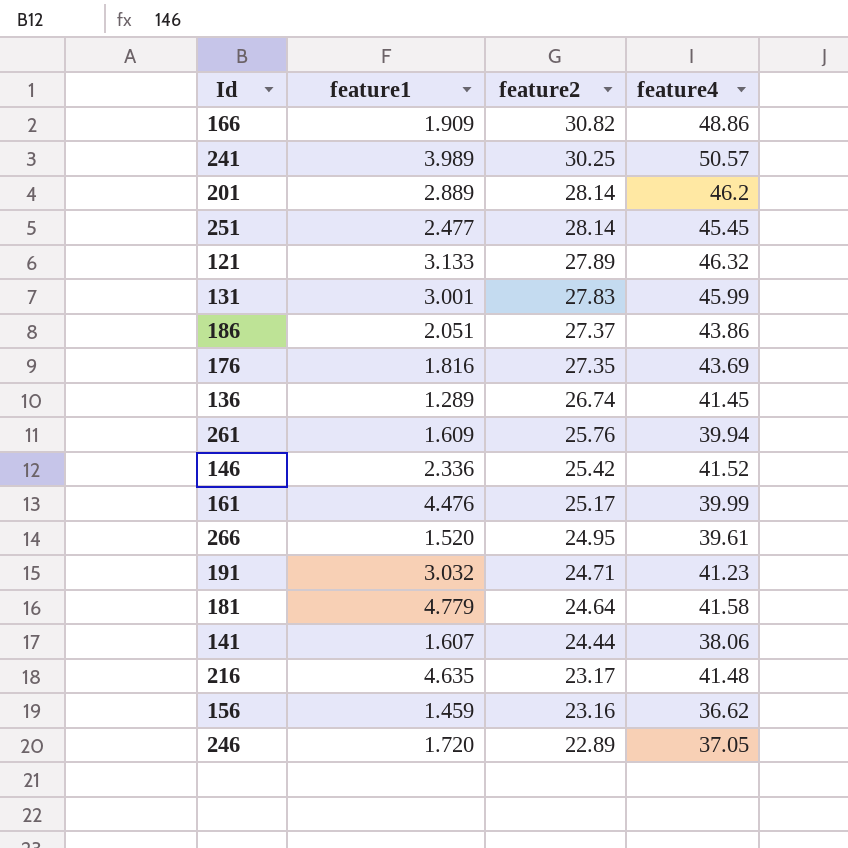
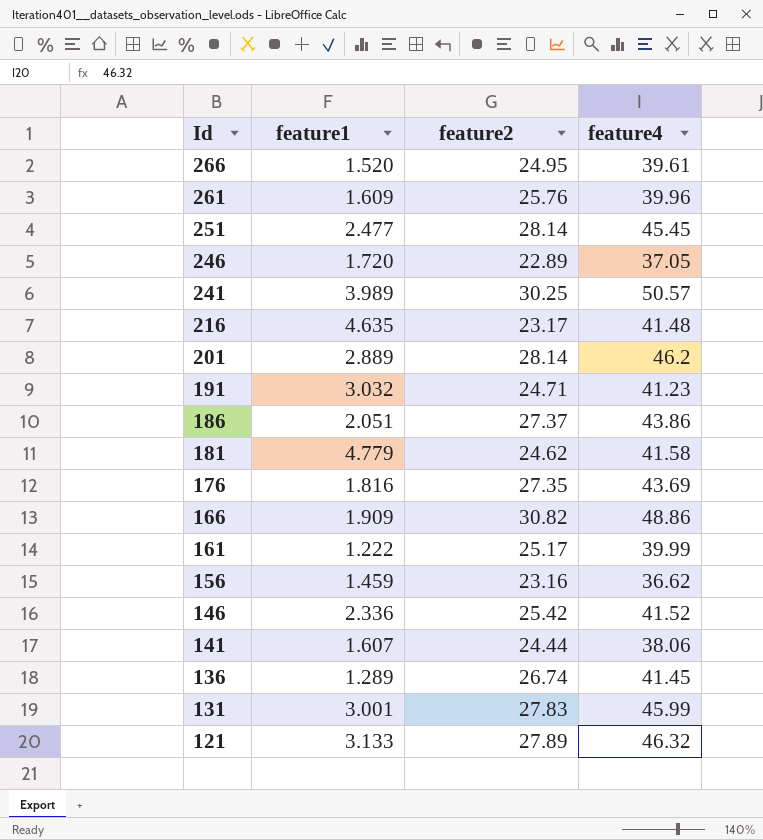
row order: feature2 descending -> Id descending
261 | feature4: 39.94 -> 39.96
181 | feature2: 24.64 -> 24.62
161 | feature1: 4.476 -> 1.222

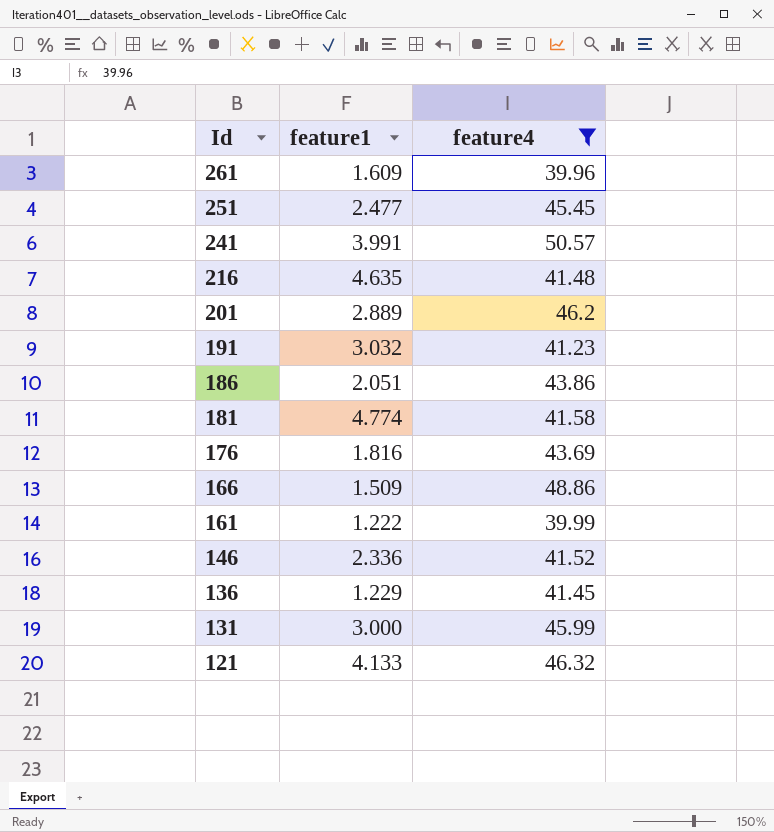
filter: none -> feature4 >= 39.96
column feature2 | position: 3 -> none
241 | feature1: 3.989 -> 3.991
181 | feature1: 4.779 -> 4.774
166 | feature1: 1.909 -> 1.509
136 | feature1: 1.289 -> 1.229
131 | feature1: 3.001 -> 3.000
121 | feature1: 3.133 -> 4.133

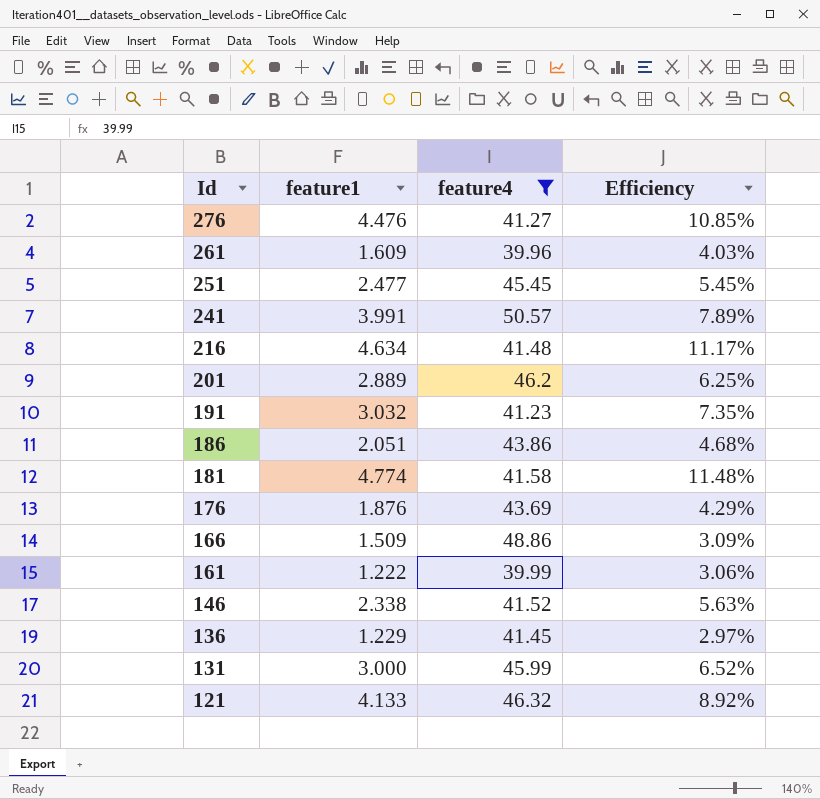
column Efficiency | formula: none -> [feature1] / [feature4]
row 276: none -> 4.476 | 41.27 | 10.85%
216 | feature1: 4.635 -> 4.634
176 | feature1: 1.816 -> 1.876
146 | feature1: 2.336 -> 2.338

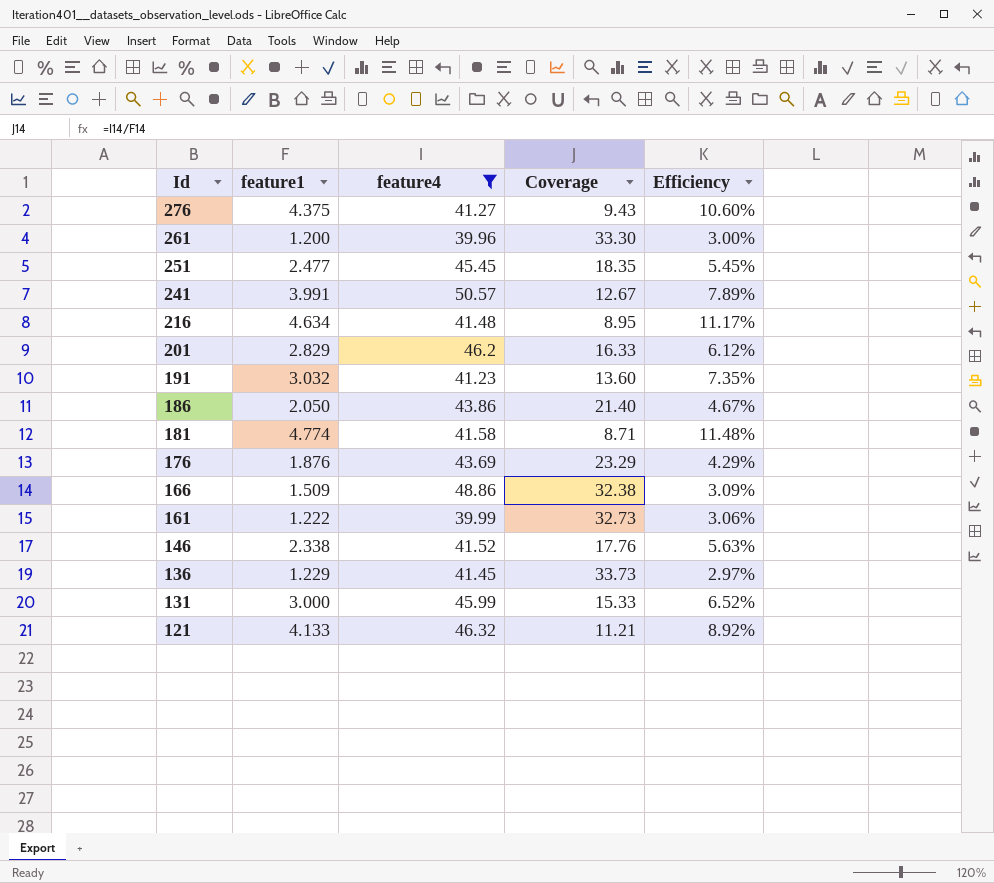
column Coverage | formula: none -> [feature4] / [feature1]
276 | feature1: 4.476 -> 4.375
276 | Efficiency: 10.85% -> 10.60%
261 | feature1: 1.609 -> 1.200
261 | Efficiency: 4.03% -> 3.00%
201 | feature1: 2.889 -> 2.829
201 | Efficiency: 6.25% -> 6.12%
186 | feature1: 2.051 -> 2.050
186 | Efficiency: 4.68% -> 4.67%

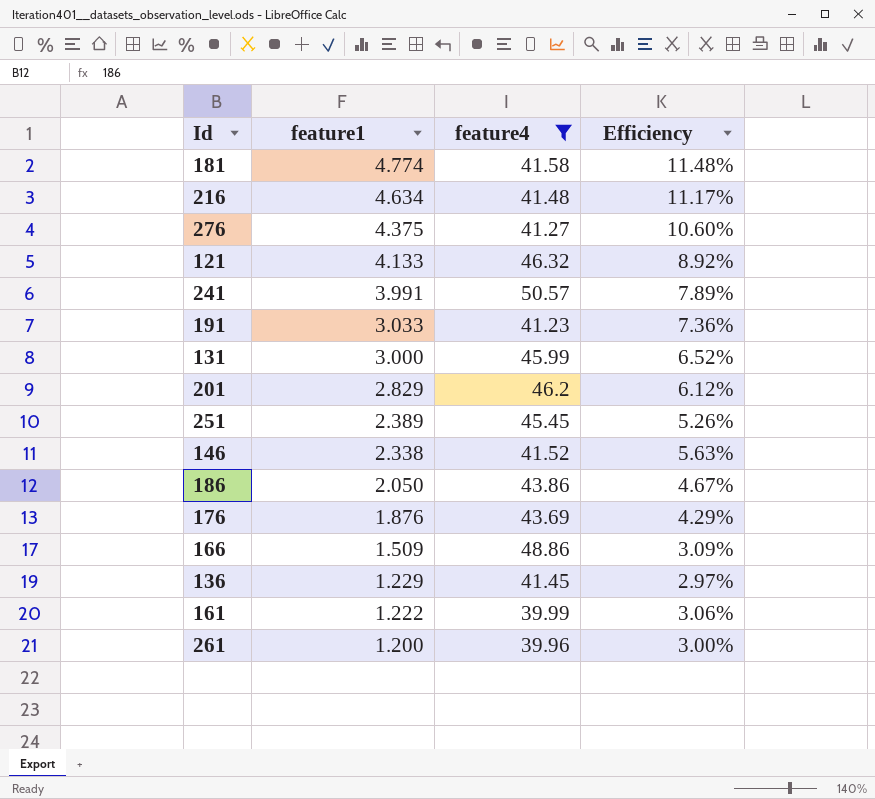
row order: Id descending -> feature1 descending
column Coverage | formula: [feature4] / [feature1] -> none
191 | feature1: 3.032 -> 3.033
191 | Efficiency: 7.35% -> 7.36%
251 | feature1: 2.477 -> 2.389
251 | Efficiency: 5.45% -> 5.26%

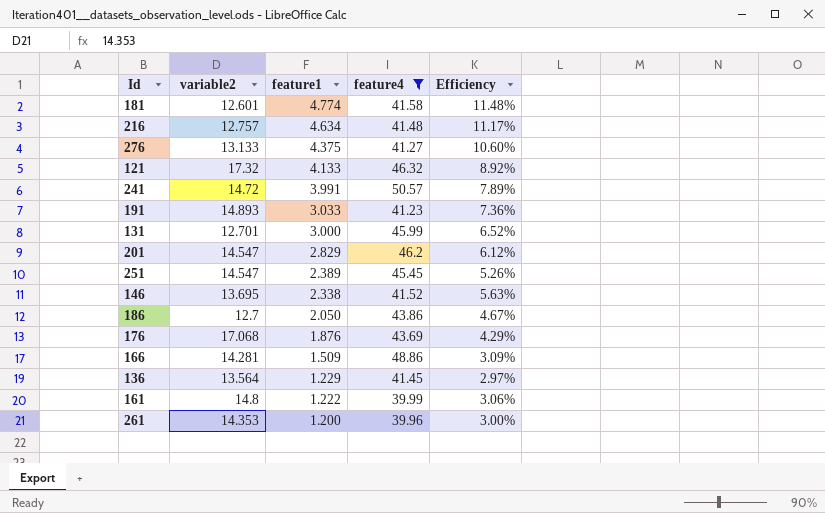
column variable2 | position: none -> 2

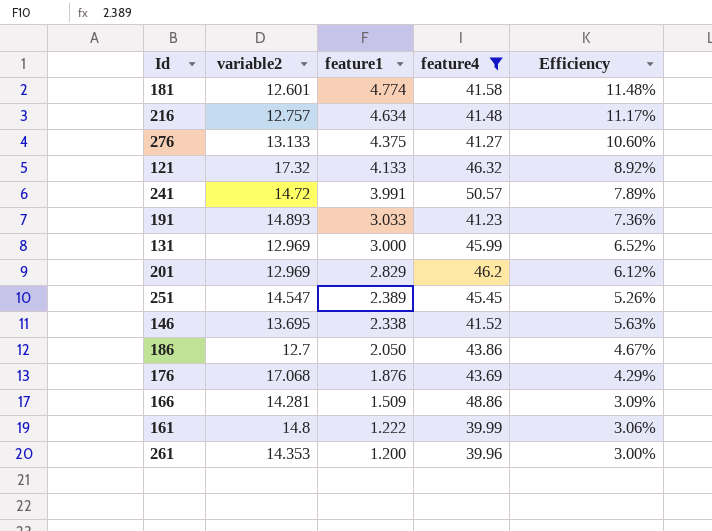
row 136: 13.564 | 1.229 | 41.45 | 2.97% -> none
131 | variable2: 12.701 -> 12.969
201 | variable2: 14.547 -> 12.969

